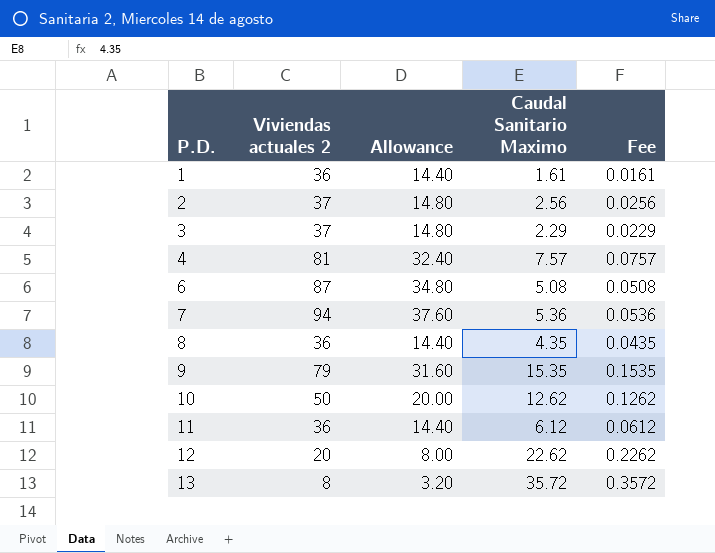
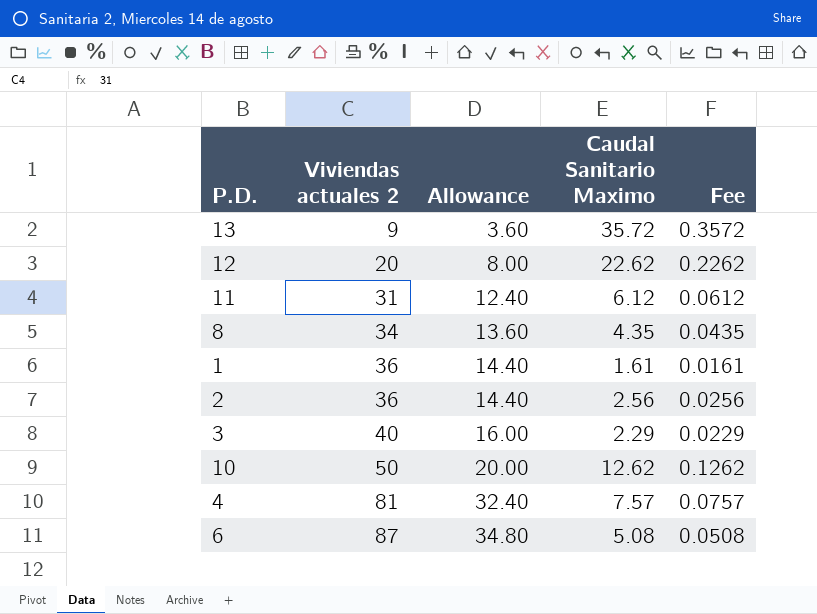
row order: P.D. ascending -> Viviendas actuales 2 ascending
row 7: 94 | 37.60 | 5.36 | 0.0536 -> none
row 9: 79 | 31.60 | 15.35 | 0.1535 -> none
13 | Viviendas actuales 2: 8 -> 9
13 | Allowance: 3.20 -> 3.60
11 | Viviendas actuales 2: 36 -> 31
11 | Allowance: 14.40 -> 12.40
8 | Viviendas actuales 2: 36 -> 34
8 | Allowance: 14.40 -> 13.60
2 | Viviendas actuales 2: 37 -> 36
2 | Allowance: 14.80 -> 14.40
3 | Viviendas actuales 2: 37 -> 40
3 | Allowance: 14.80 -> 16.00

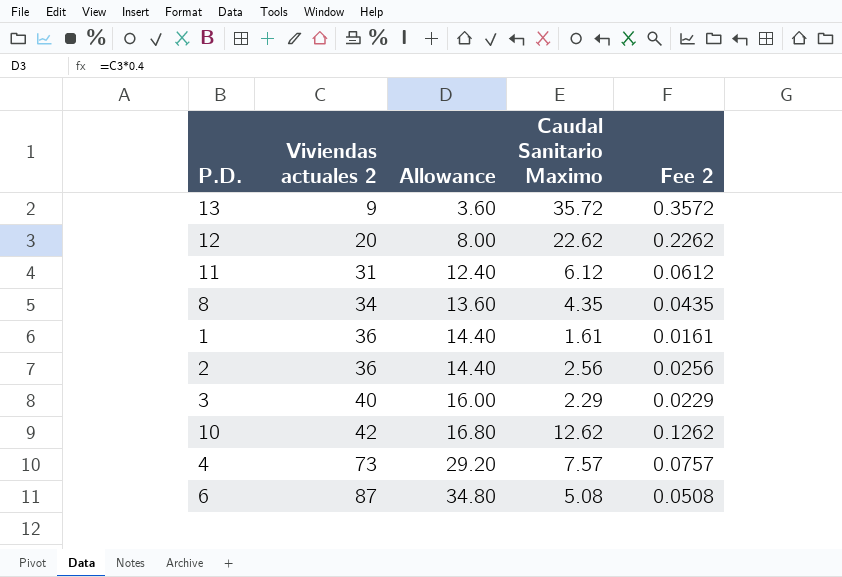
column name: Fee -> Fee 2
10 | Viviendas actuales 2: 50 -> 42
10 | Allowance: 20.00 -> 16.80
4 | Viviendas actuales 2: 81 -> 73
4 | Allowance: 32.40 -> 29.20

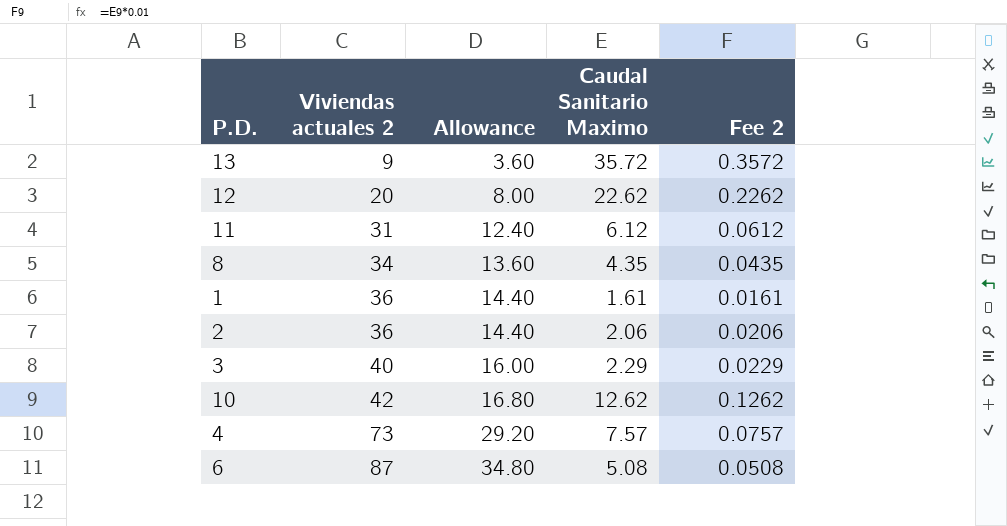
2 | Caudal Sanitario Maximo: 2.56 -> 2.06
2 | Fee 2: 0.0256 -> 0.0206

